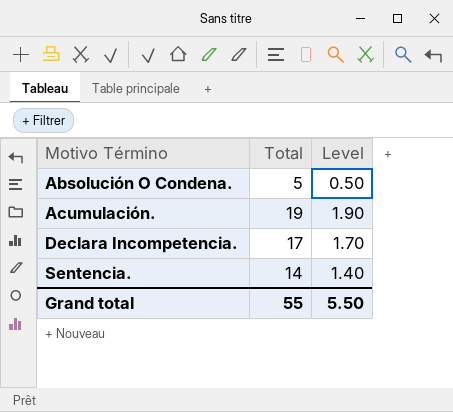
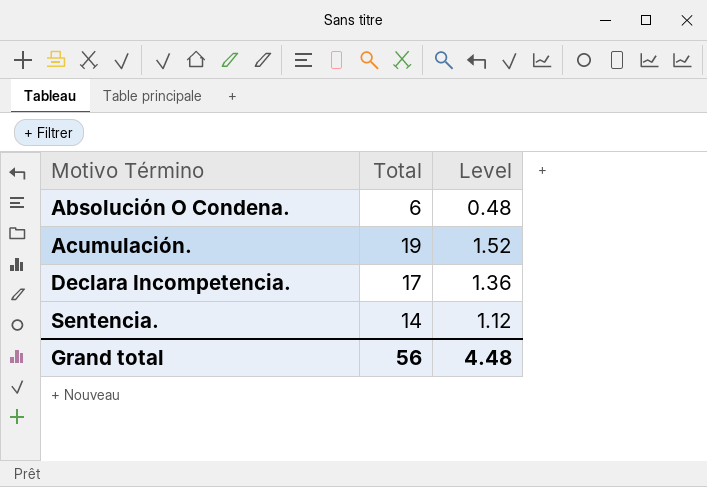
column Level | formula: [Total] * 0.1 -> [Total] * 0.08
Absolución O Condena. | Total: 5 -> 6
Grand total | Total: 55 -> 56
Grand total | Level: 5.50 -> 4.48

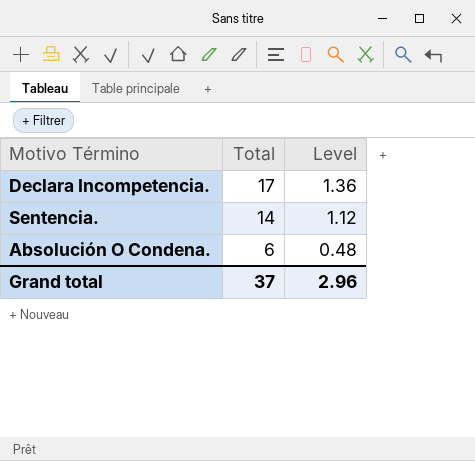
row order: Motivo Término ascending -> Total descending
row Acumulación.: 19 | 1.52 -> none
Grand total | Total: 56 -> 37
Grand total | Level: 4.48 -> 2.96

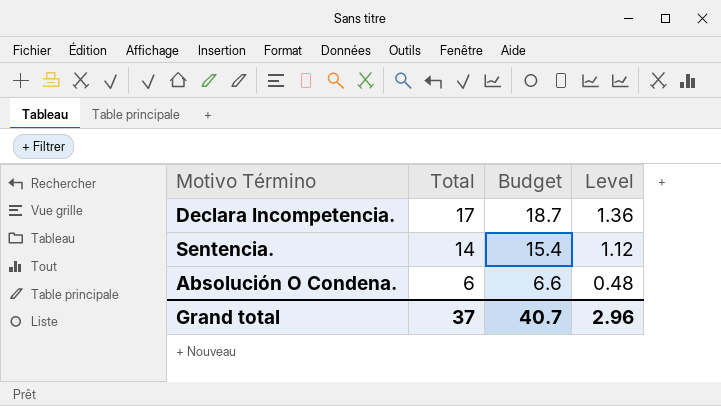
column Budget | formula: none -> [Total] * 1.1

